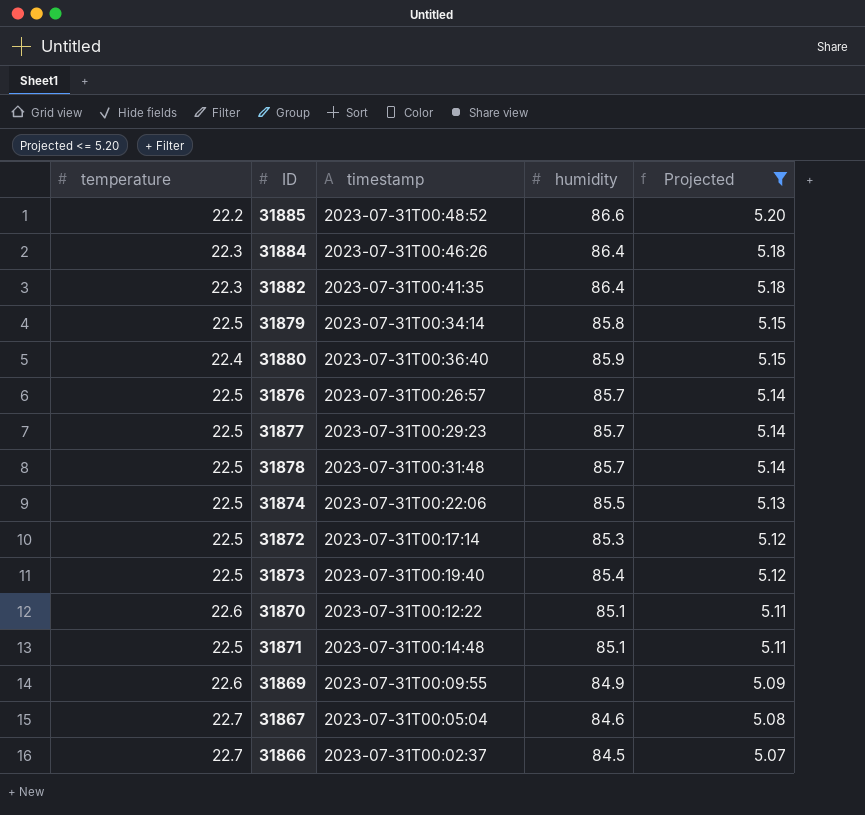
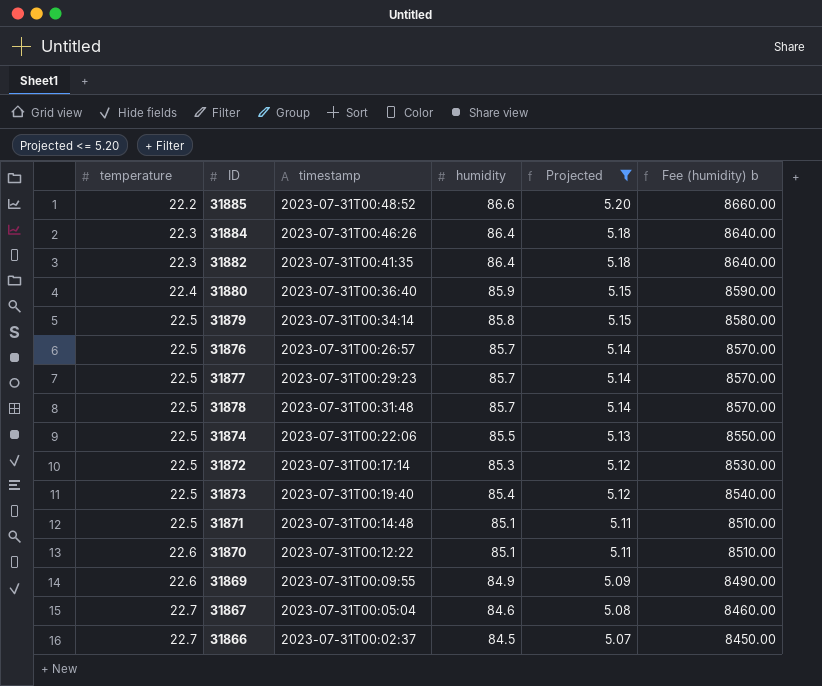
row order: Projected descending -> temperature ascending
column Fee (humidity) b | formula: none -> [humidity] * 100

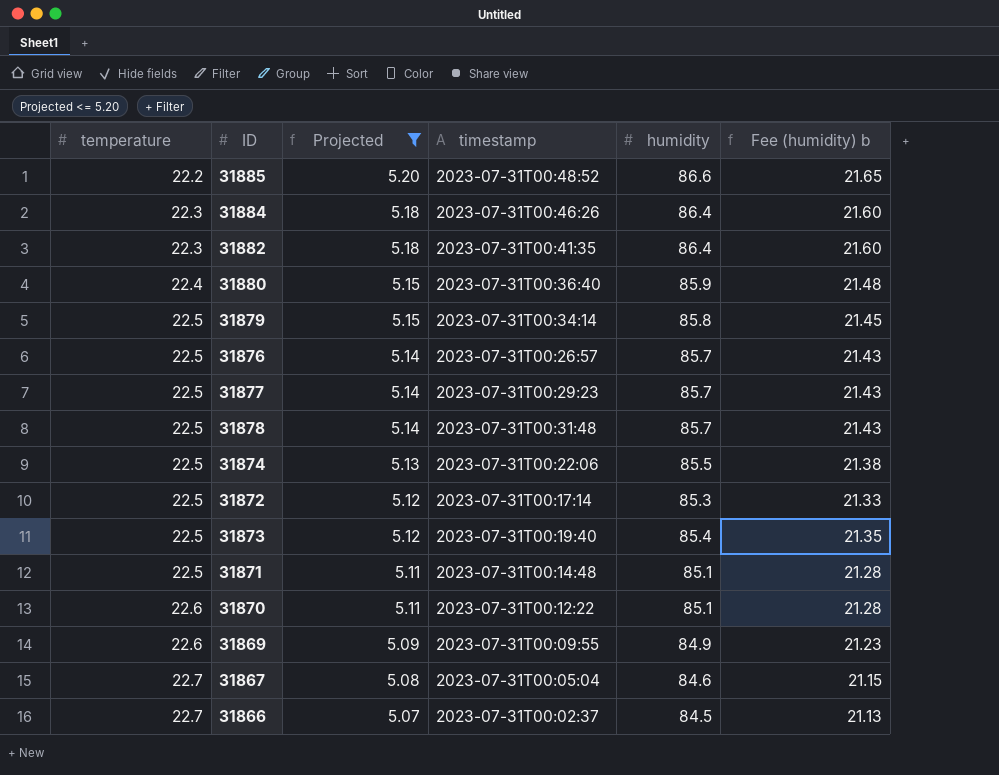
column Projected | position: 5 -> 3
column Fee (humidity) b | formula: [humidity] * 100 -> [humidity] * 0.25

